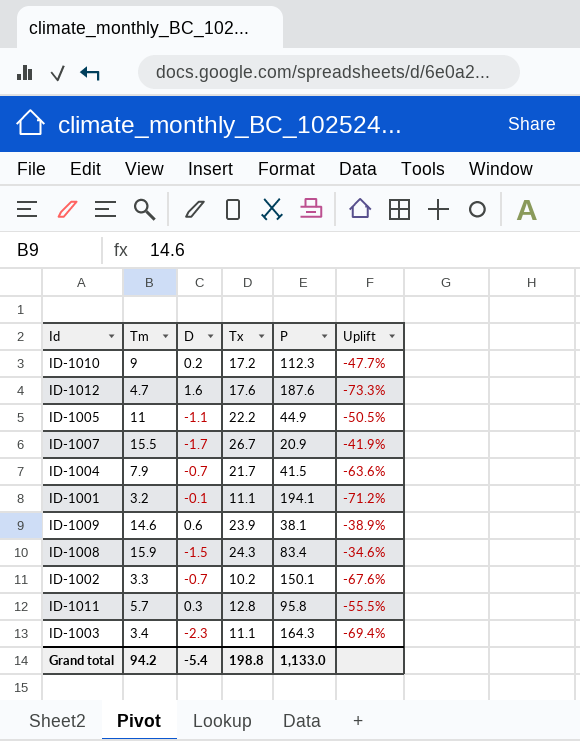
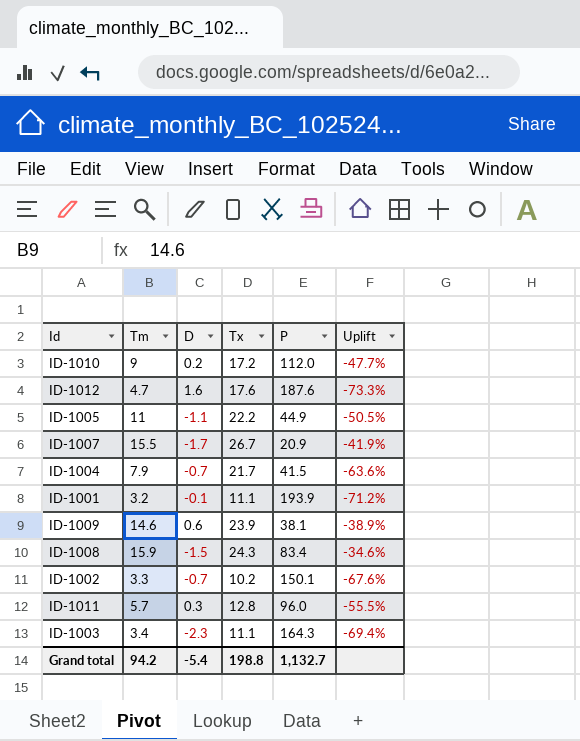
ID-1010 | P: 112.3 -> 112.0
ID-1001 | P: 194.1 -> 193.9
ID-1011 | P: 95.8 -> 96.0
Grand total | P: 1,133.0 -> 1,132.7

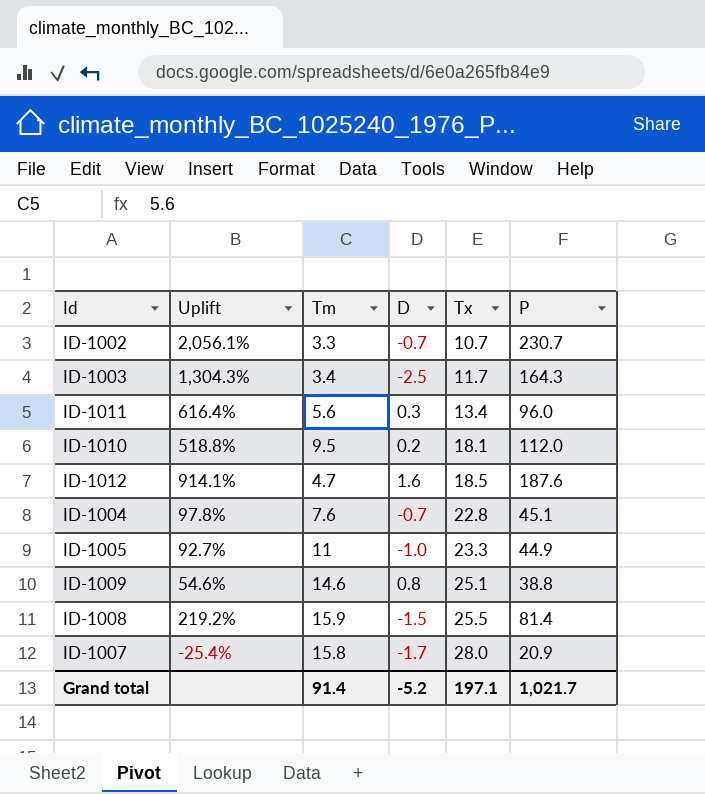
row order: none -> Tx ascending
column Uplift | formula: ([Tm] - [Tx]) / [Tx] -> ([P] - [Tx]) / [Tx]
column Uplift | position: 6 -> 2
row ID-1001: 3.2 | -0.1 | 11.1 | 193.9 | -71.2% -> none
ID-1002 | Tx: 10.2 -> 10.7
ID-1002 | P: 150.1 -> 230.7
ID-1003 | D: -2.3 -> -2.5
ID-1003 | Tx: 11.1 -> 11.7
ID-1011 | Tm: 5.7 -> 5.6
ID-1011 | Tx: 12.8 -> 13.4
ID-1010 | Tm: 9 -> 9.5
ID-1010 | Tx: 17.2 -> 18.1
ID-1012 | Tx: 17.6 -> 18.5
ID-1004 | Tm: 7.9 -> 7.6
ID-1004 | Tx: 21.7 -> 22.8
ID-1004 | P: 41.5 -> 45.1
ID-1005 | D: -1.1 -> -1.0
ID-1005 | Tx: 22.2 -> 23.3
ID-1009 | D: 0.6 -> 0.8
ID-1009 | Tx: 23.9 -> 25.1
ID-1009 | P: 38.1 -> 38.8
ID-1008 | Tx: 24.3 -> 25.5
ID-1008 | P: 83.4 -> 81.4
ID-1007 | Tm: 15.5 -> 15.8
ID-1007 | Tx: 26.7 -> 28.0
Grand total | Tm: 94.2 -> 91.4
Grand total | D: -5.4 -> -5.2
Grand total | Tx: 198.8 -> 197.1
Grand total | P: 1,132.7 -> 1,021.7

